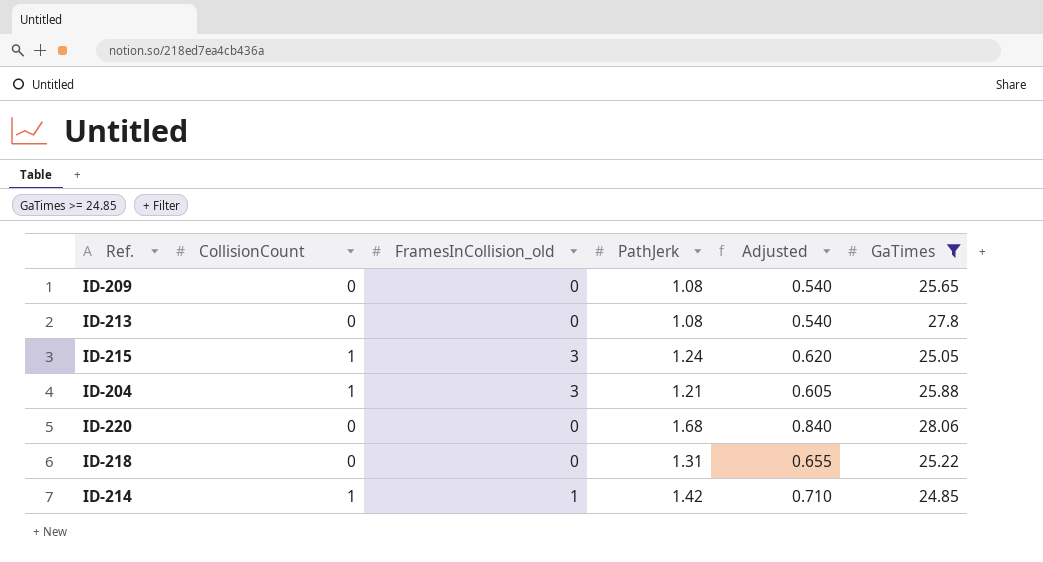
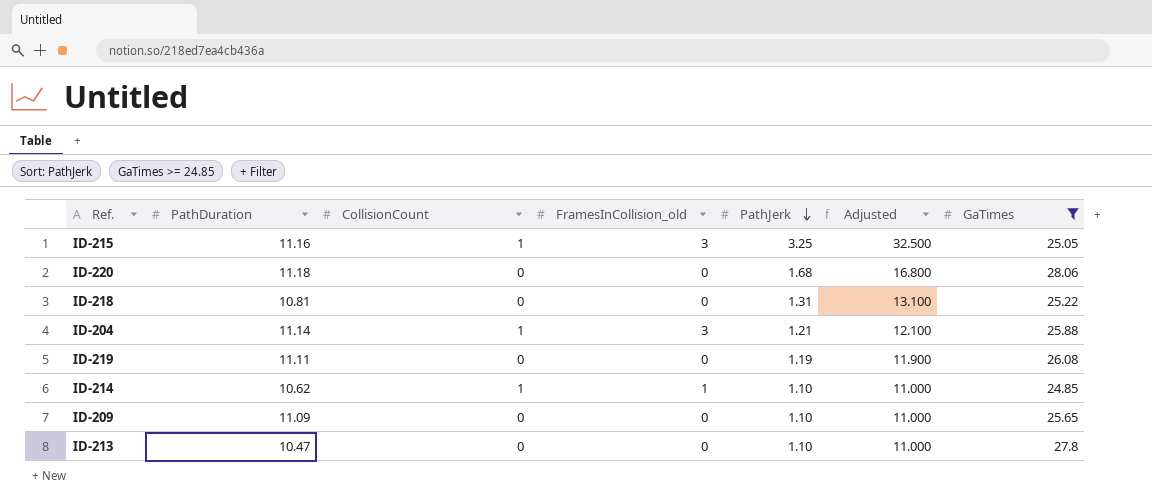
row order: none -> PathJerk descending
column PathDuration | position: none -> 2
column Adjusted | formula: [PathJerk] * 0.5 -> [PathJerk] * 10
ID-215 | PathJerk: 1.24 -> 3.25
row ID-219: none -> 11.11 | 0 | 0 | 1.19 | 11.900 | 26.08
ID-214 | PathJerk: 1.42 -> 1.10
ID-209 | PathJerk: 1.08 -> 1.10
ID-213 | PathJerk: 1.08 -> 1.10

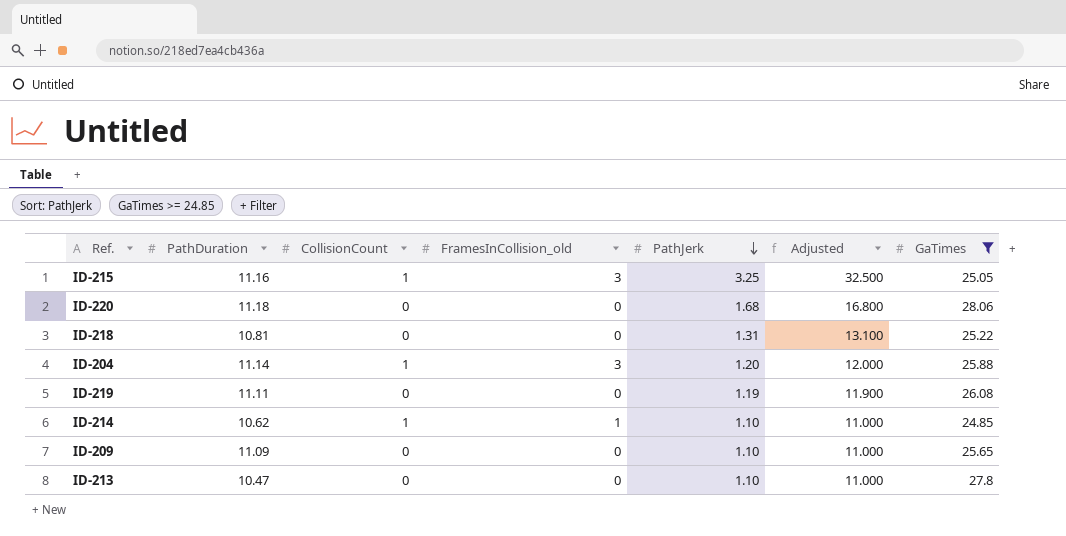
ID-204 | PathJerk: 1.21 -> 1.20
ID-204 | Adjusted: 12.100 -> 12.000

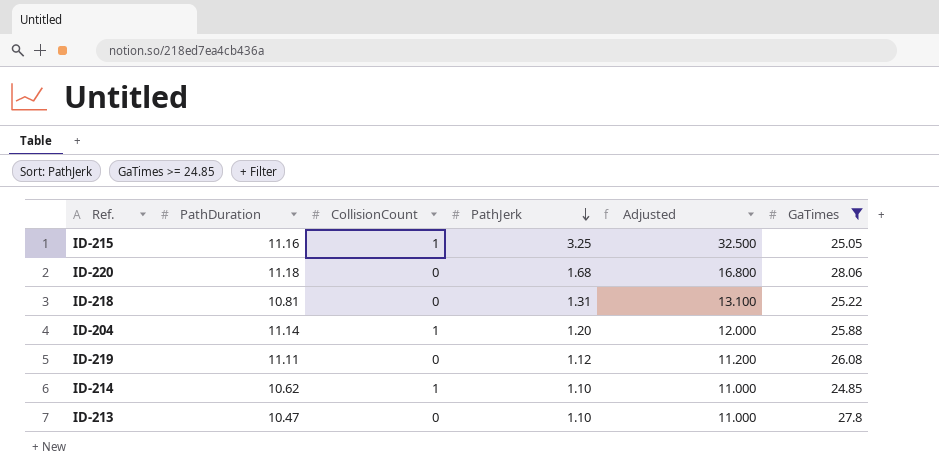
column FramesInCollision_old | position: 4 -> none
row ID-209: 11.09 | 0 | 0 | 1.10 | 11.000 | 25.65 -> none
ID-219 | PathJerk: 1.19 -> 1.12
ID-219 | Adjusted: 11.900 -> 11.200

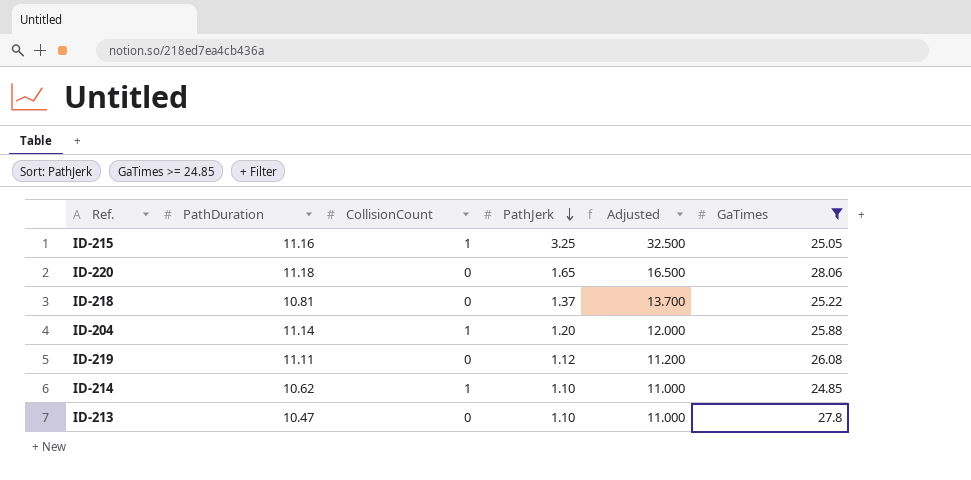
ID-220 | PathJerk: 1.68 -> 1.65
ID-220 | Adjusted: 16.800 -> 16.500
ID-218 | PathJerk: 1.31 -> 1.37
ID-218 | Adjusted: 13.100 -> 13.700

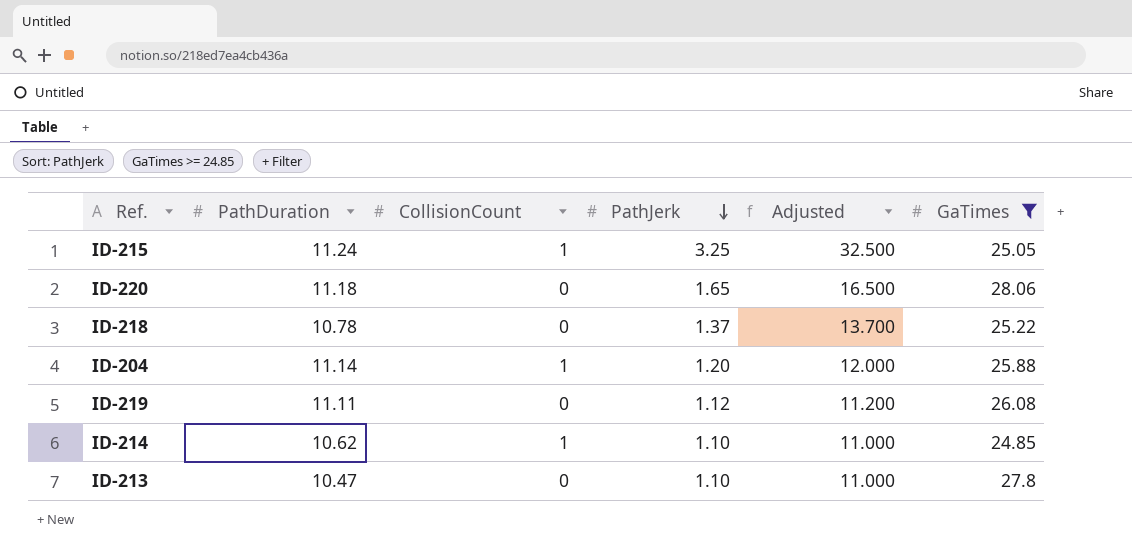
ID-215 | PathDuration: 11.16 -> 11.24
ID-218 | PathDuration: 10.81 -> 10.78

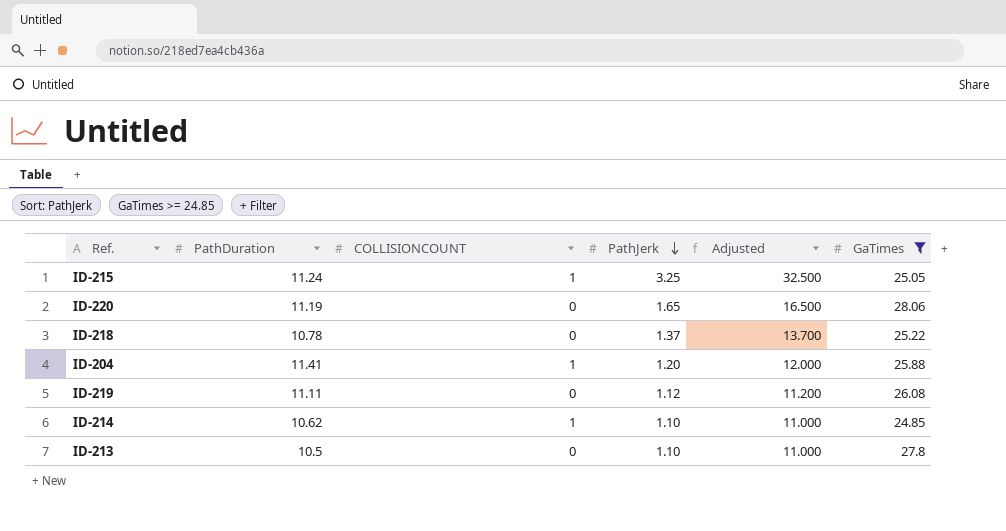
column name: CollisionCount -> COLLISIONCOUNT
ID-220 | PathDuration: 11.18 -> 11.19
ID-204 | PathDuration: 11.14 -> 11.41
ID-213 | PathDuration: 10.47 -> 10.5

